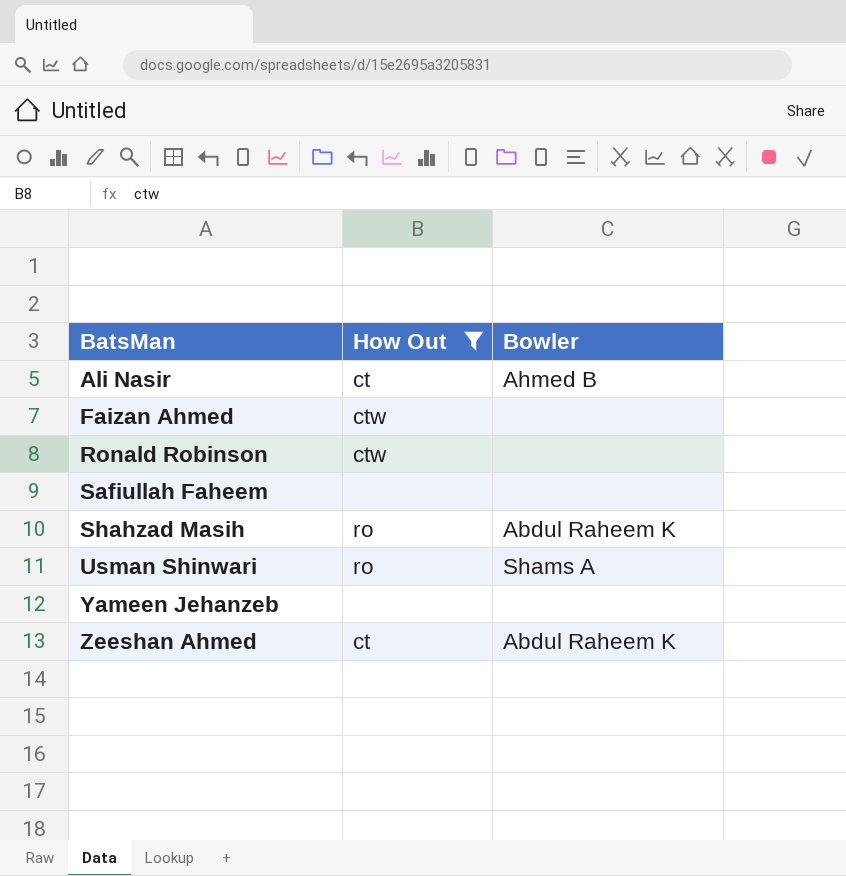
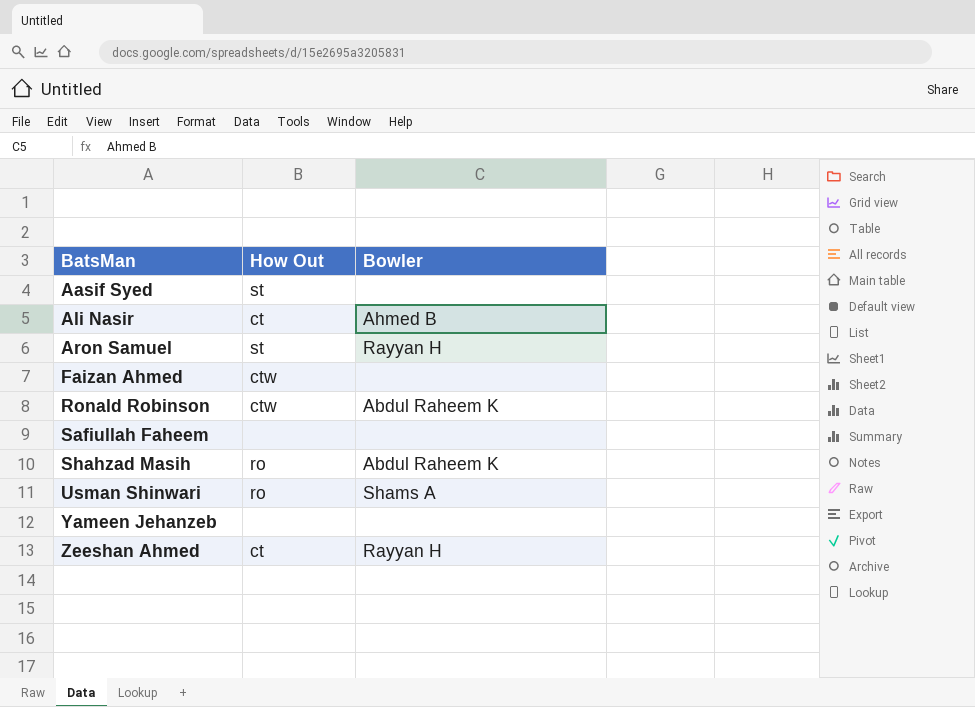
filter: How Out != st -> none
Ronald Robinson | Bowler: none -> Abdul Raheem K
Zeeshan Ahmed | Bowler: Abdul Raheem K -> Rayyan H

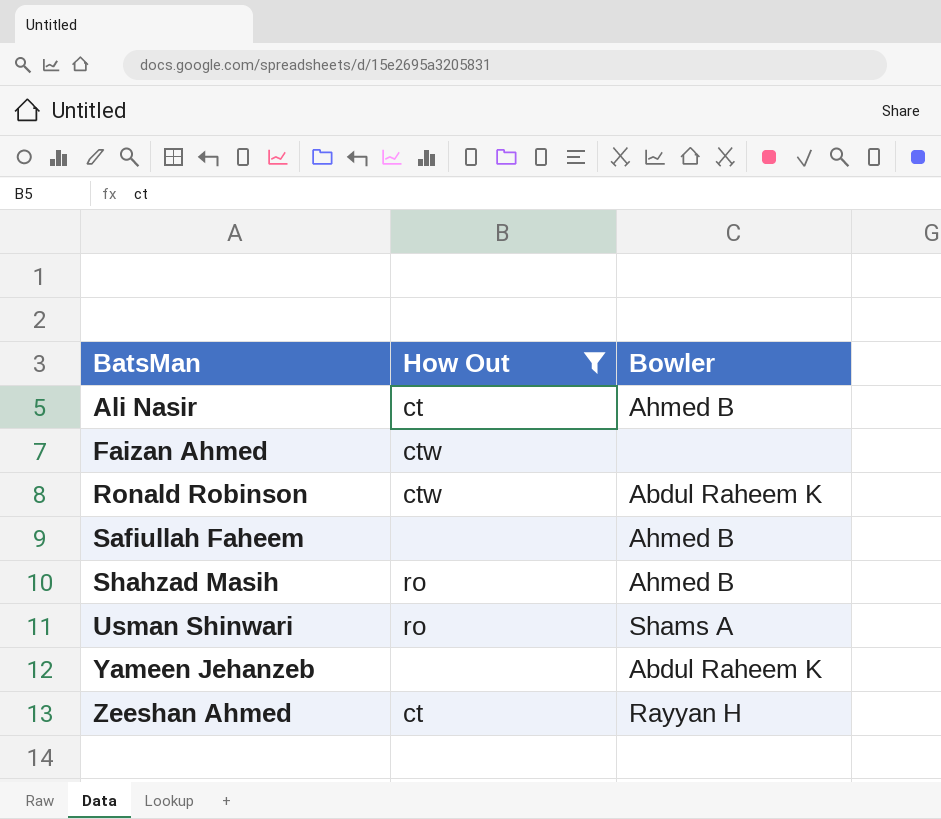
filter: none -> How Out != st
Safiullah Faheem | Bowler: none -> Ahmed B
Shahzad Masih | Bowler: Abdul Raheem K -> Ahmed B
Yameen Jehanzeb | Bowler: none -> Abdul Raheem K

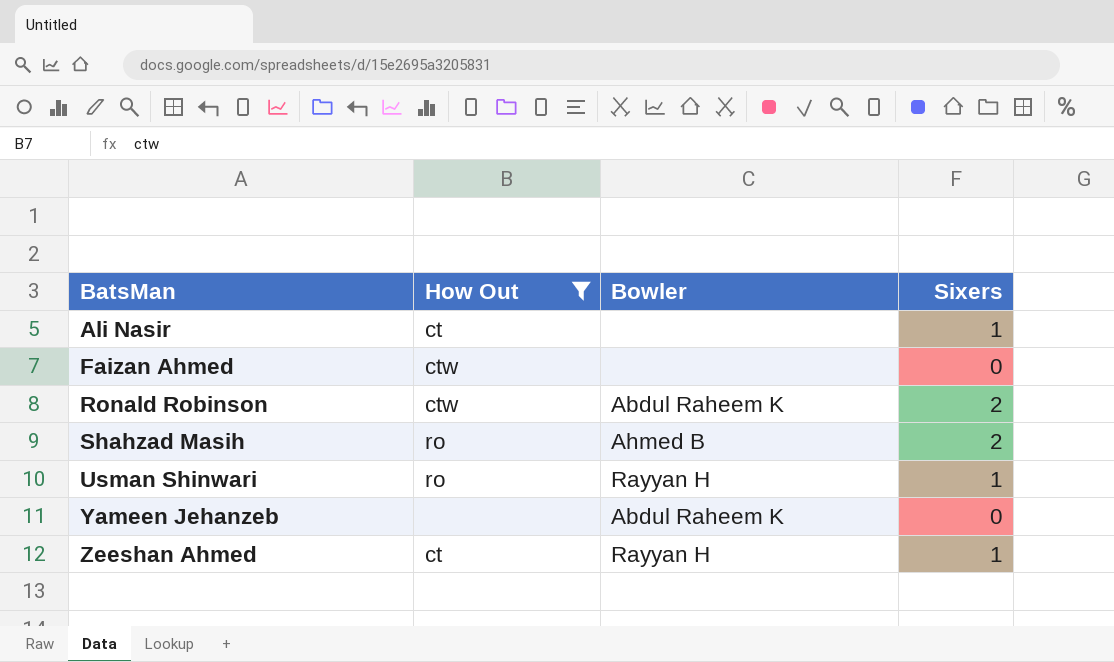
column Sixers | position: none -> 4
row Safiullah Faheem: none | Ahmed B -> none
Ali Nasir | Bowler: Ahmed B -> none
Usman Shinwari | Bowler: Shams A -> Rayyan H

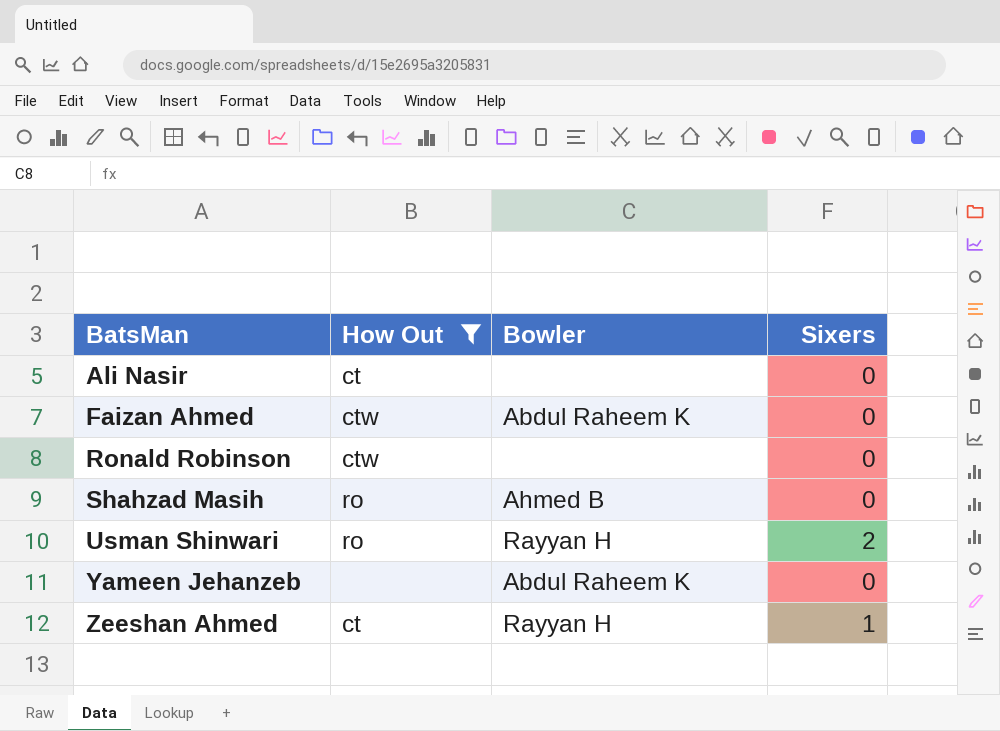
Ali Nasir | Sixers: 1 -> 0
Faizan Ahmed | Bowler: none -> Abdul Raheem K
Ronald Robinson | Bowler: Abdul Raheem K -> none
Ronald Robinson | Sixers: 2 -> 0
Shahzad Masih | Sixers: 2 -> 0
Usman Shinwari | Sixers: 1 -> 2

